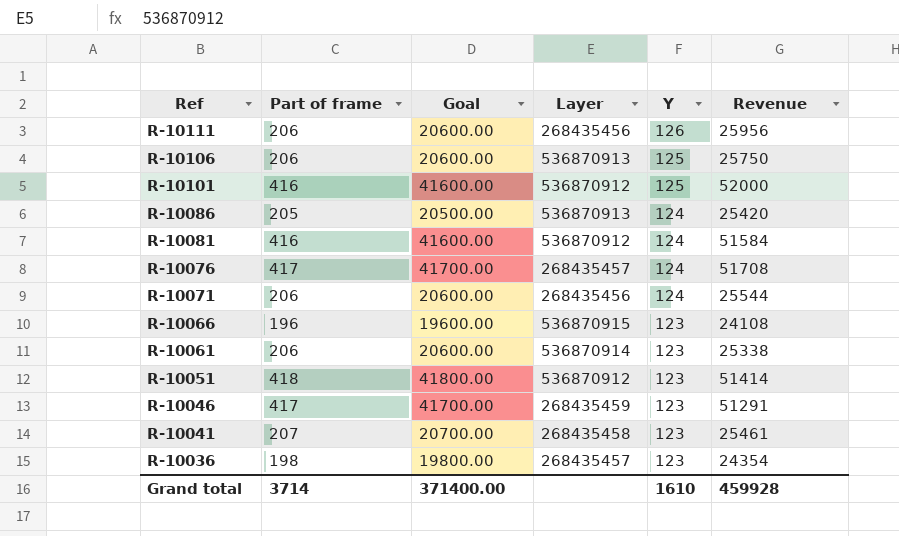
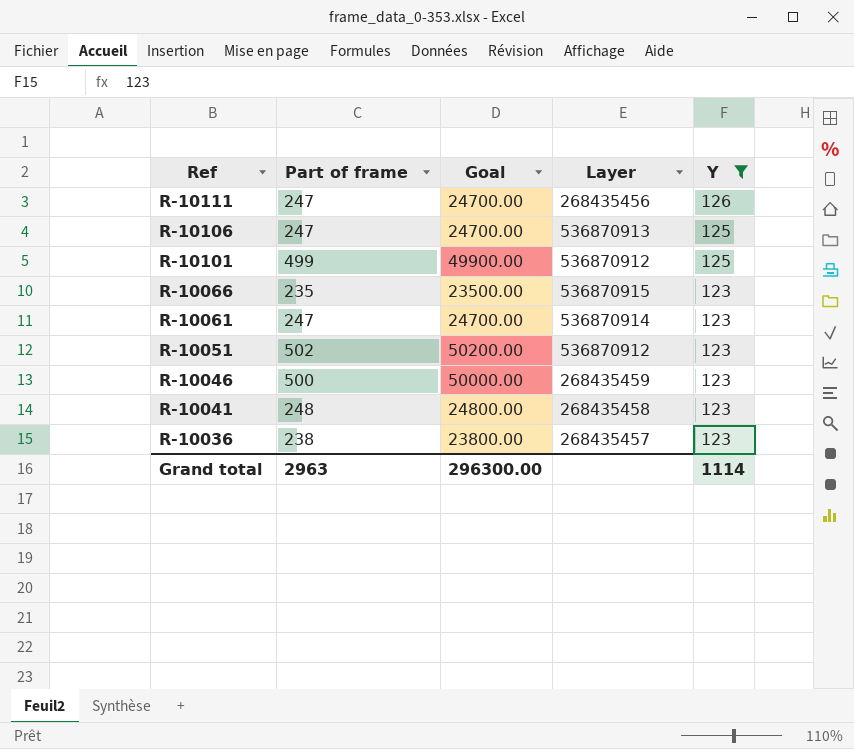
filter: none -> Y != 124
column Revenue | formula: [Part of frame] * [Y] -> none
R-10111 | Part of frame: 206 -> 247
R-10111 | Goal: 20600.00 -> 24700.00
R-10106 | Part of frame: 206 -> 247
R-10106 | Goal: 20600.00 -> 24700.00
R-10101 | Part of frame: 416 -> 499
R-10101 | Goal: 41600.00 -> 49900.00
R-10066 | Part of frame: 196 -> 235
R-10066 | Goal: 19600.00 -> 23500.00
R-10061 | Part of frame: 206 -> 247
R-10061 | Goal: 20600.00 -> 24700.00
R-10051 | Part of frame: 418 -> 502
R-10051 | Goal: 41800.00 -> 50200.00
R-10046 | Part of frame: 417 -> 500
R-10046 | Goal: 41700.00 -> 50000.00
R-10041 | Part of frame: 207 -> 248
R-10041 | Goal: 20700.00 -> 24800.00
R-10036 | Part of frame: 198 -> 238
R-10036 | Goal: 19800.00 -> 23800.00
Grand total | Part of frame: 3714 -> 2963
Grand total | Goal: 371400.00 -> 296300.00
Grand total | Y: 1610 -> 1114

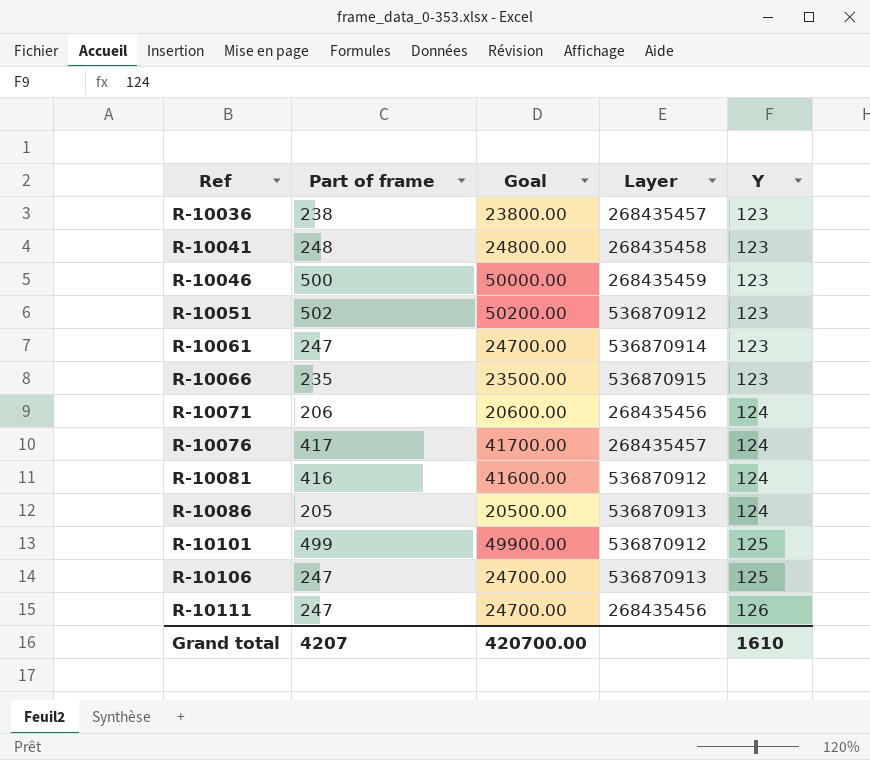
filter: Y != 124 -> none
row order: Ref descending -> Ref ascending
Grand total | Part of frame: 2963 -> 4207
Grand total | Goal: 296300.00 -> 420700.00
Grand total | Y: 1114 -> 1610

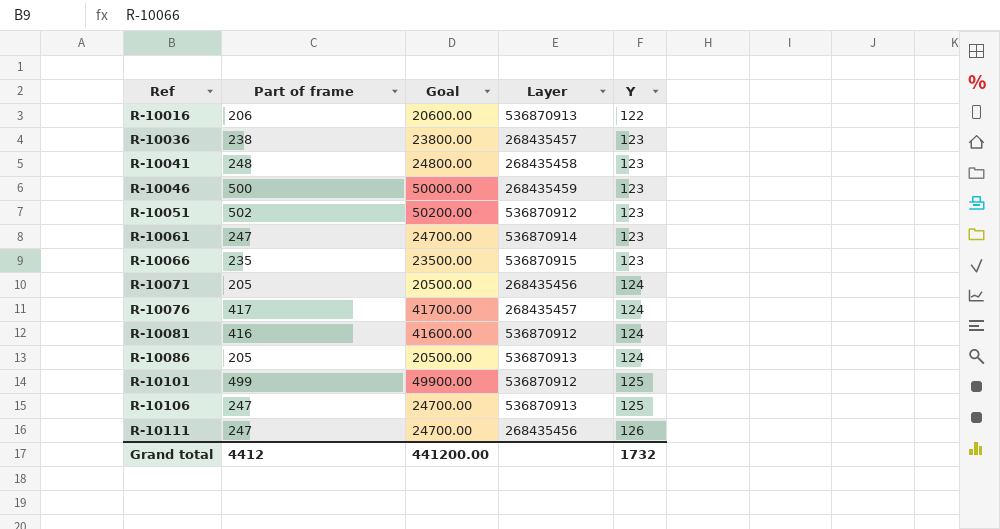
row R-10016: none -> 206 | 20600.00 | 536870913 | 122
R-10071 | Part of frame: 206 -> 205
R-10071 | Goal: 20600.00 -> 20500.00
Grand total | Part of frame: 4207 -> 4412
Grand total | Goal: 420700.00 -> 441200.00
Grand total | Y: 1610 -> 1732

